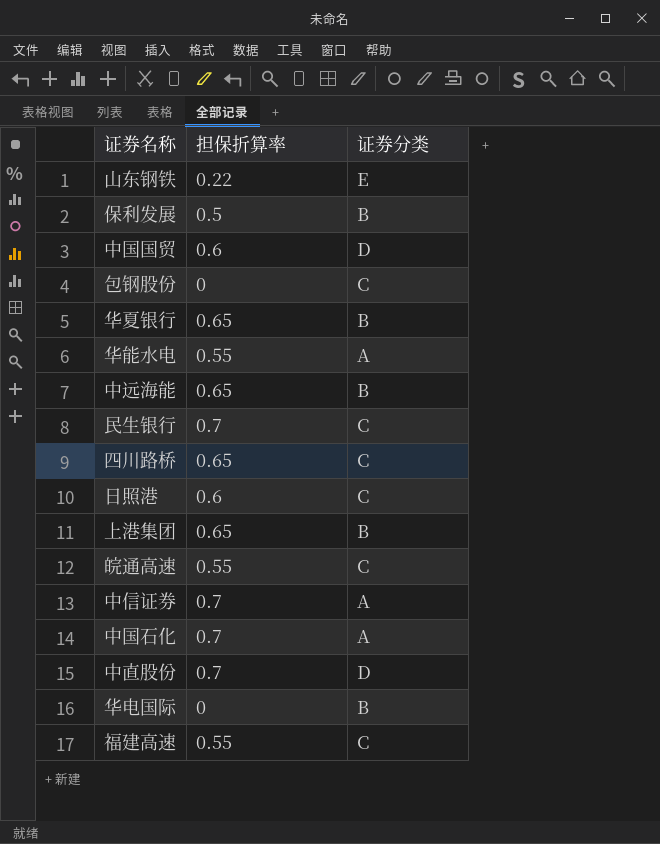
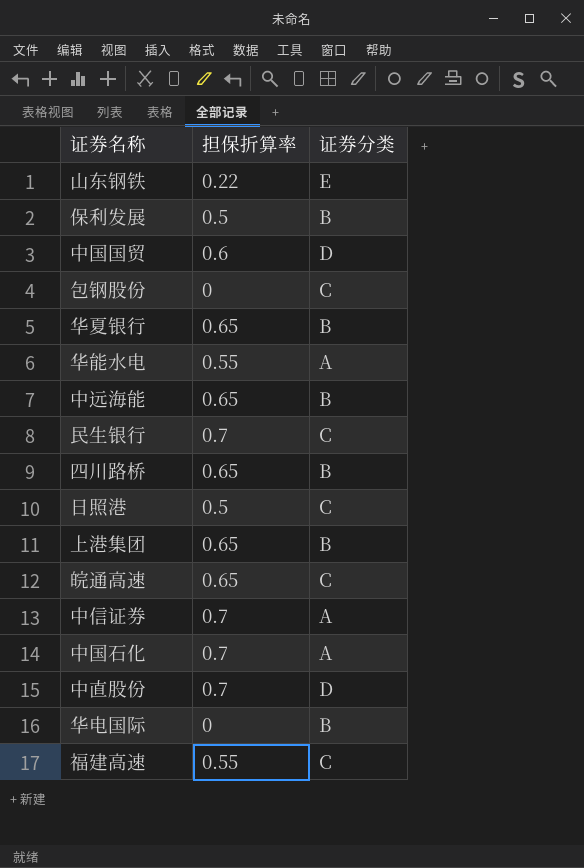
四川路桥 | 证券分类: C -> B
日照港 | 担保折算率: 0.6 -> 0.5
皖通高速 | 担保折算率: 0.55 -> 0.65

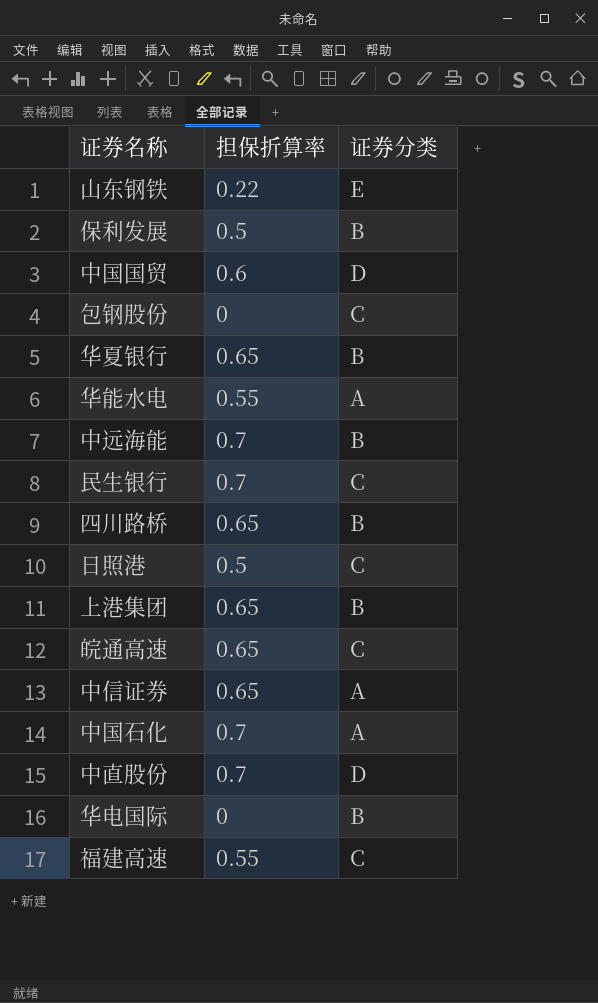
中远海能 | 担保折算率: 0.65 -> 0.7
中信证券 | 担保折算率: 0.7 -> 0.65

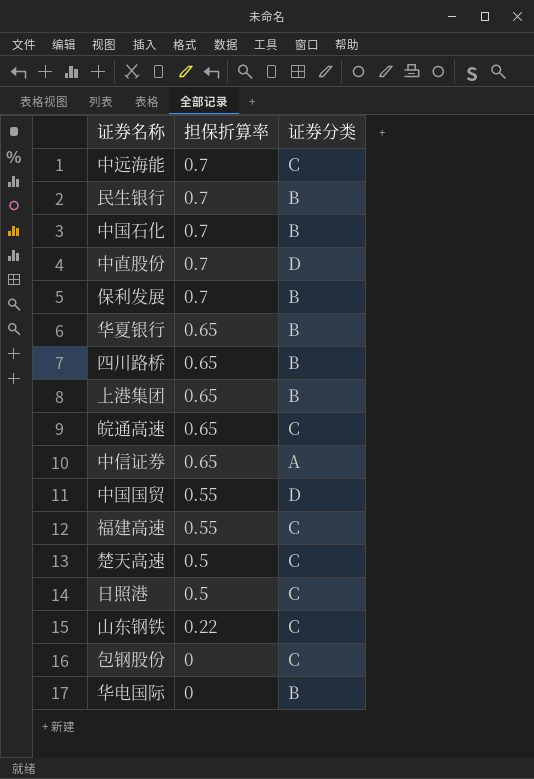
row order: none -> 担保折算率 descending
row 华能水电: 0.55 | A -> none
中远海能 | 证券分类: B -> C
民生银行 | 证券分类: C -> B
中国石化 | 证券分类: A -> B
保利发展 | 担保折算率: 0.5 -> 0.7
中国国贸 | 担保折算率: 0.6 -> 0.55
row 楚天高速: none -> 0.5 | C
山东钢铁 | 证券分类: E -> C

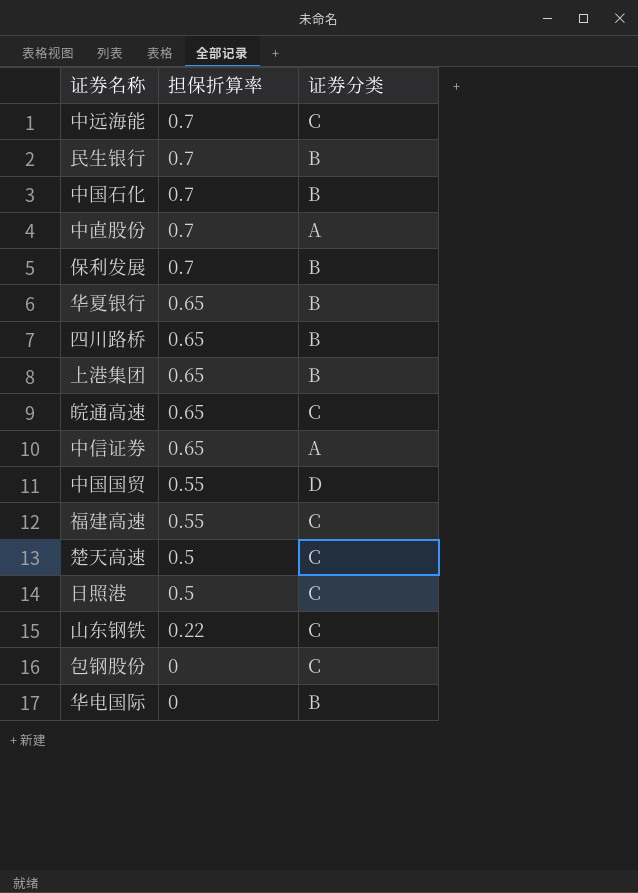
中直股份 | 证券分类: D -> A

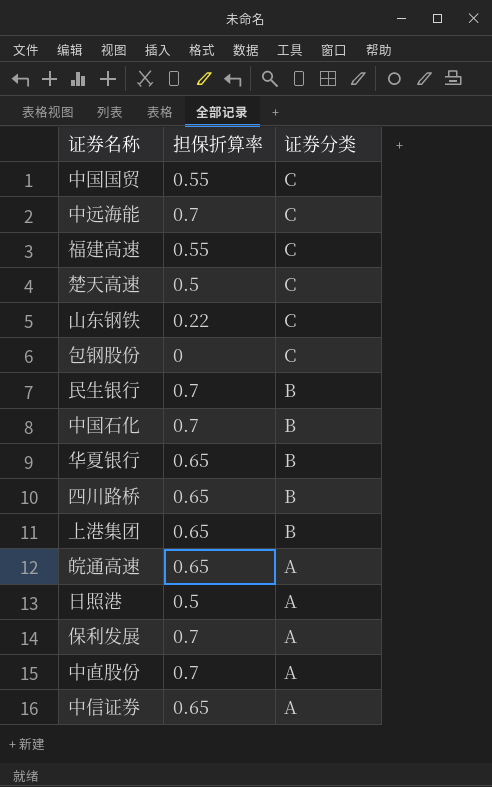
row order: 担保折算率 descending -> 证券分类 descending
row 华电国际: 0 | B -> none
中国国贸 | 证券分类: D -> C
皖通高速 | 证券分类: C -> A
日照港 | 证券分类: C -> A
保利发展 | 证券分类: B -> A

